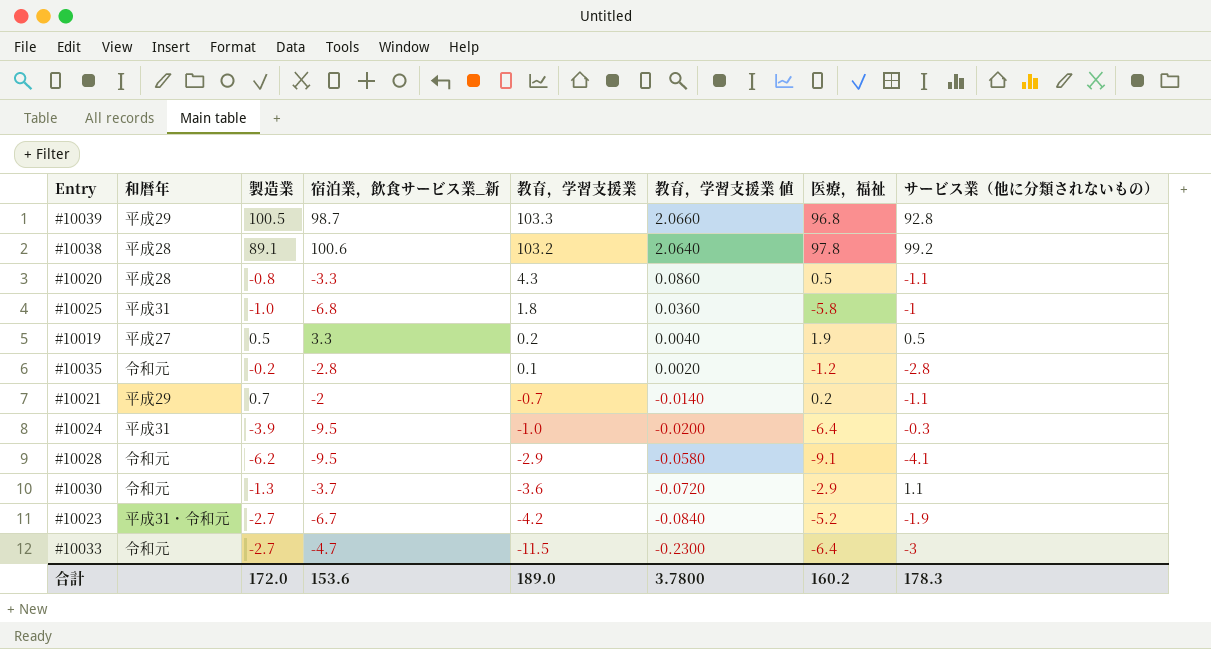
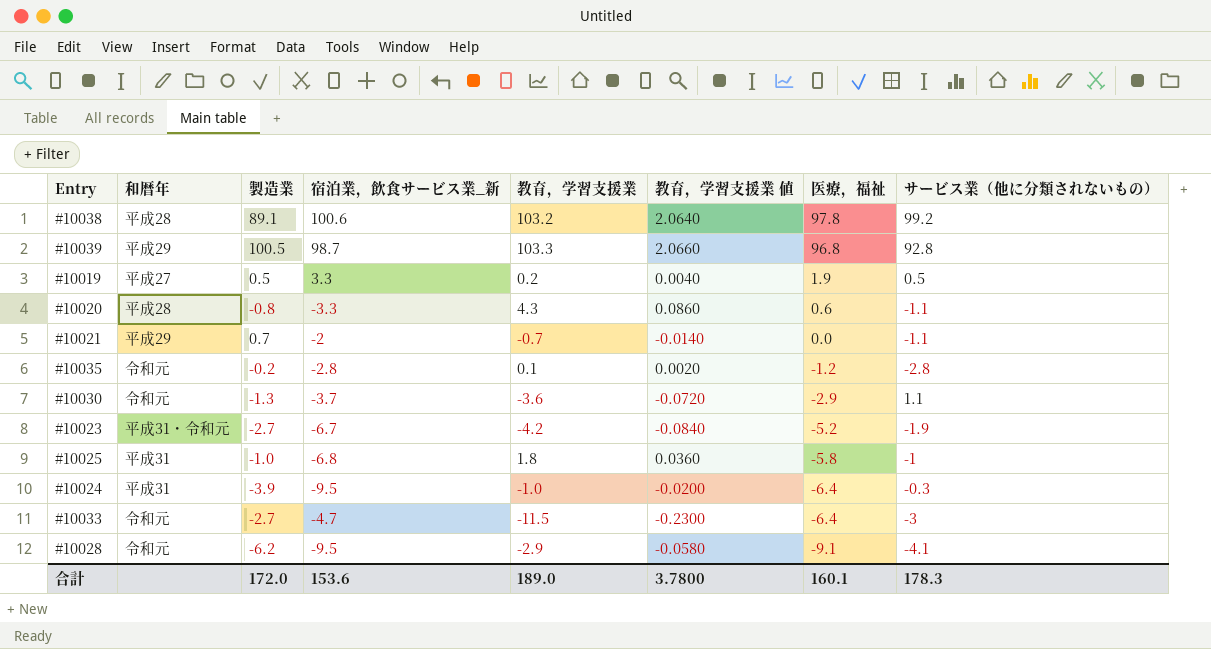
row order: 教育，学習支援業 descending -> 医療，福祉 descending
#10020 | 医療，福祉: 0.5 -> 0.6
#10021 | 医療，福祉: 0.2 -> 0.0
合計 | 医療，福祉: 160.2 -> 160.1

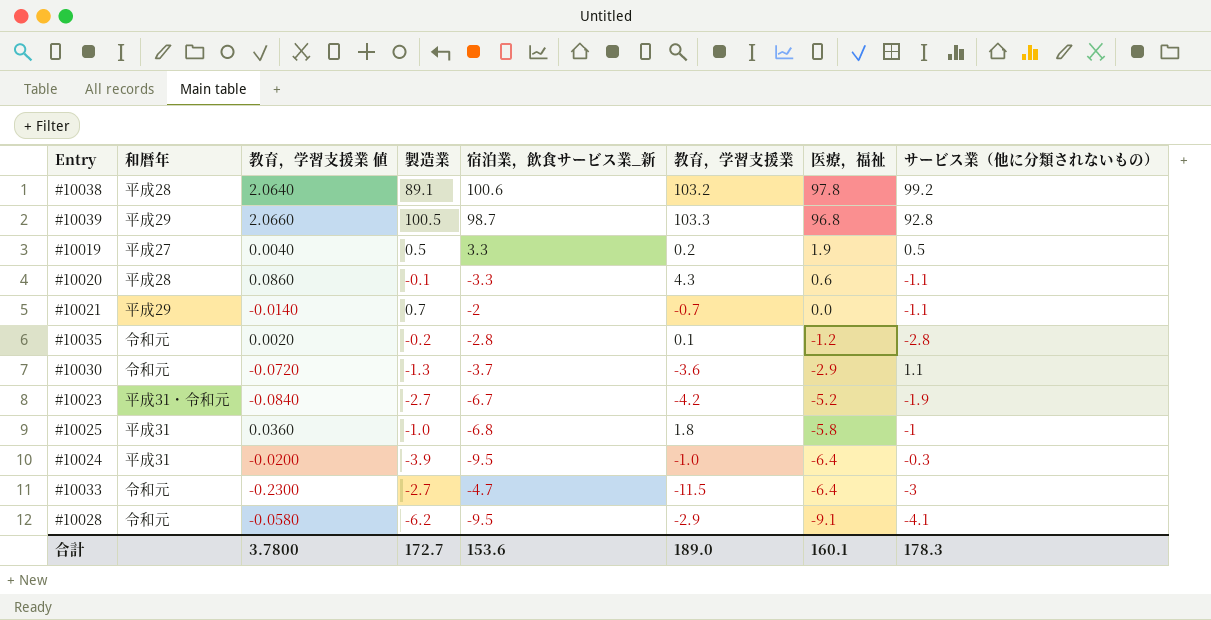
column 教育，学習支援業 値 | position: 6 -> 3
#10020 | 製造業: -0.8 -> -0.1
合計 | 製造業: 172.0 -> 172.7

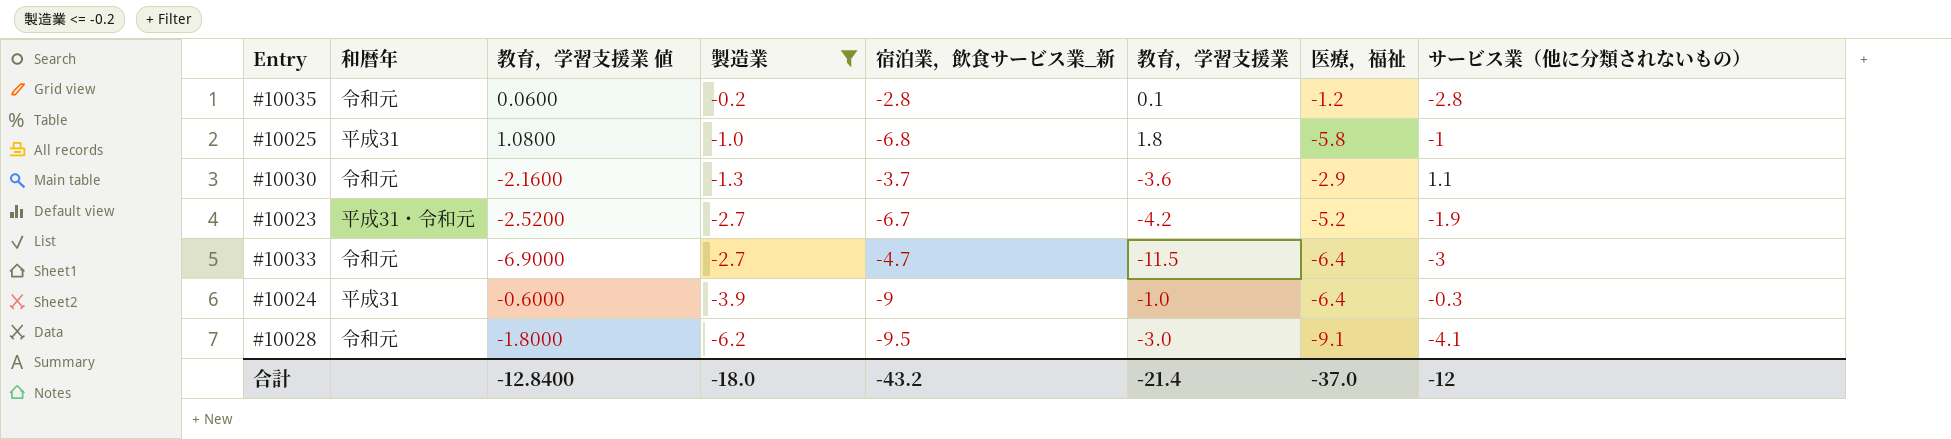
filter: none -> 製造業 <= -0.2
row order: 医療，福祉 descending -> 製造業 descending
column 教育，学習支援業 値 | formula: [教育，学習支援業] * 0.02 -> [教育，学習支援業] * 0.6
#10024 | 宿泊業，飲食サービス業_新: -9.5 -> -9
#10028 | 教育，学習支援業: -2.9 -> -3.0
合計 | 教育，学習支援業 値: 3.7800 -> -12.8400
合計 | 製造業: 172.7 -> -18.0
合計 | 宿泊業，飲食サービス業_新: 153.6 -> -43.2
合計 | 教育，学習支援業: 189.0 -> -21.4
合計 | 医療，福祉: 160.1 -> -37.0
合計 | サービス業（他に分類されないもの）: 178.3 -> -12

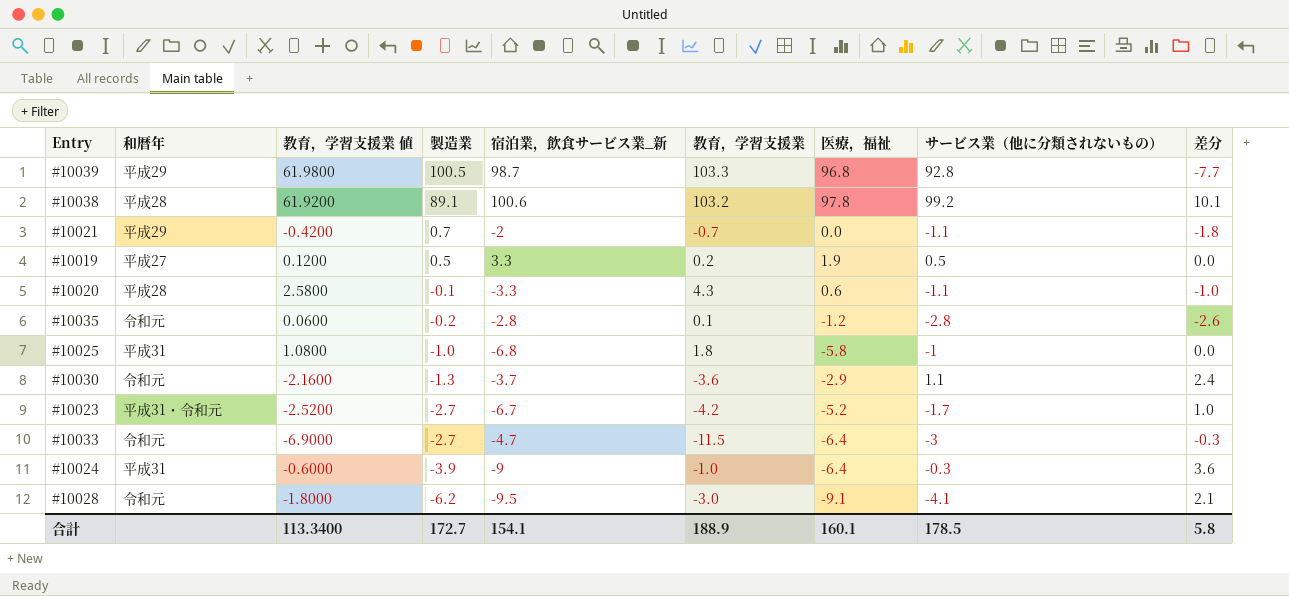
filter: 製造業 <= -0.2 -> none
column 差分 | formula: none -> [サービス業（他に分類されないもの）] - [製造業]
#10023 | サービス業（他に分類されないもの）: -1.9 -> -1.7
合計 | 教育，学習支援業 値: -12.8400 -> 113.3400
合計 | 製造業: -18.0 -> 172.7
合計 | 宿泊業，飲食サービス業_新: -43.2 -> 154.1
合計 | 教育，学習支援業: -21.4 -> 188.9
合計 | 医療，福祉: -37.0 -> 160.1
合計 | サービス業（他に分類されないもの）: -12 -> 178.5

